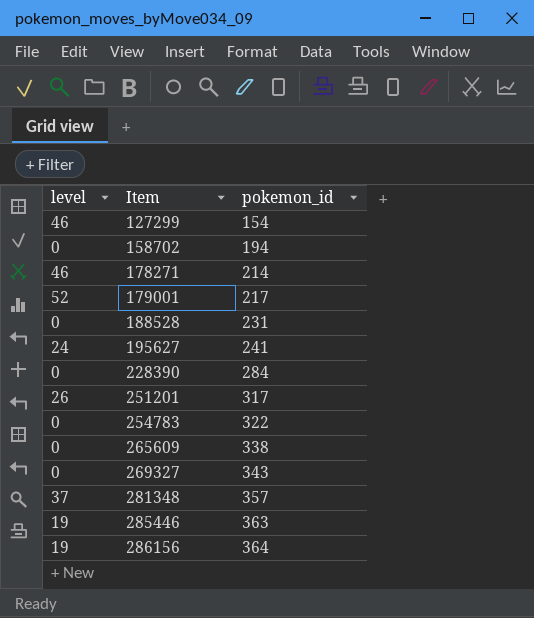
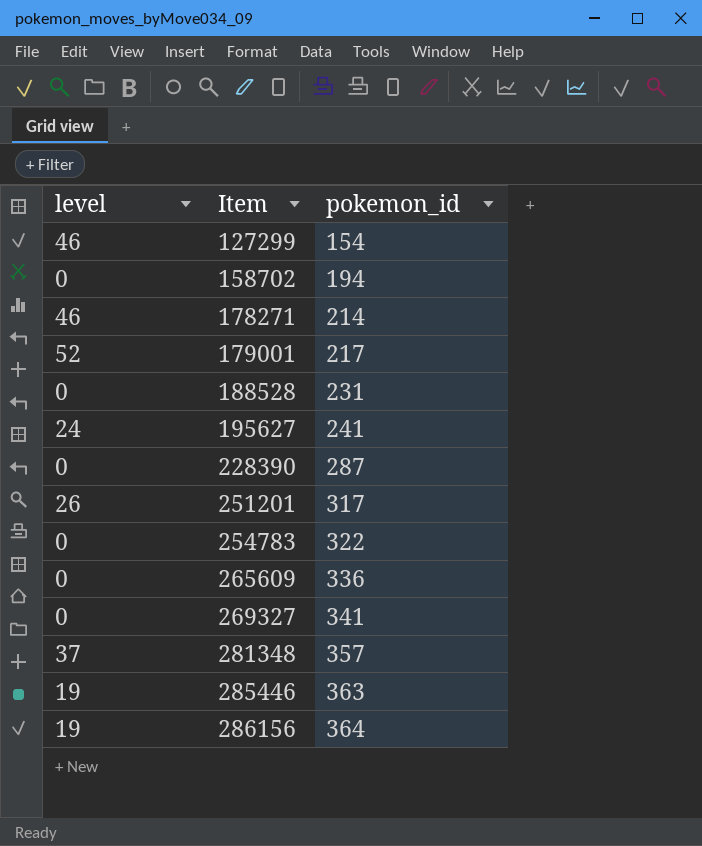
228390 | pokemon_id: 284 -> 287
265609 | pokemon_id: 338 -> 336
269327 | pokemon_id: 343 -> 341

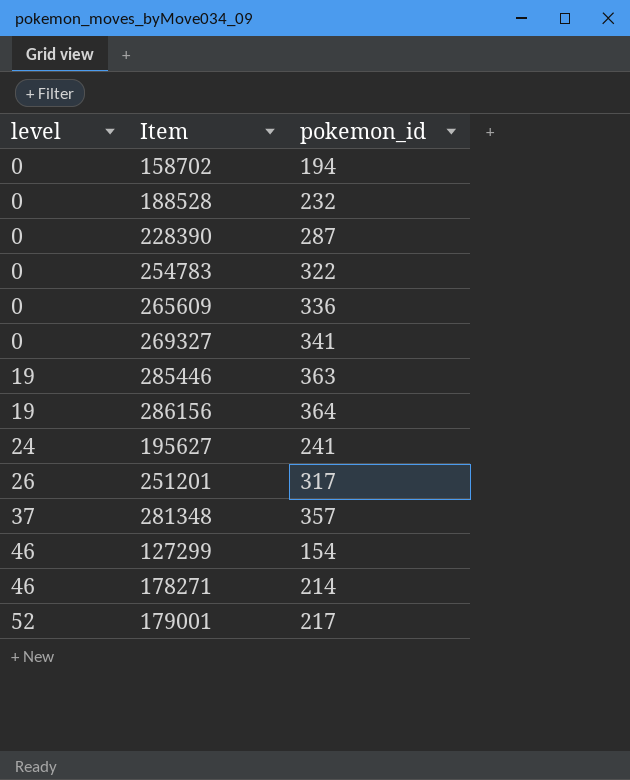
row order: Item ascending -> level ascending
188528 | pokemon_id: 231 -> 232

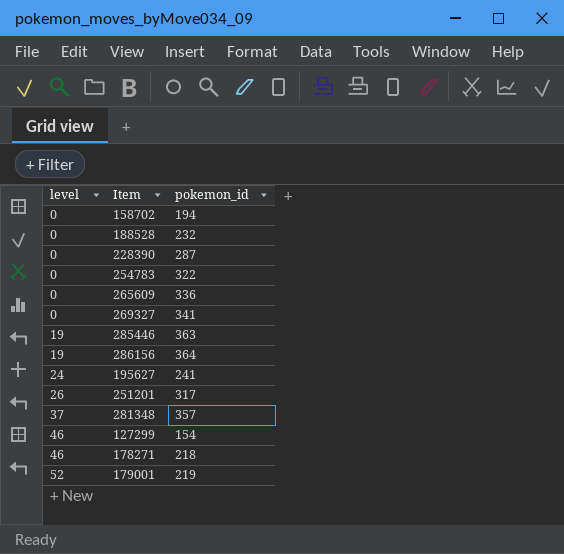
178271 | pokemon_id: 214 -> 218
179001 | pokemon_id: 217 -> 219

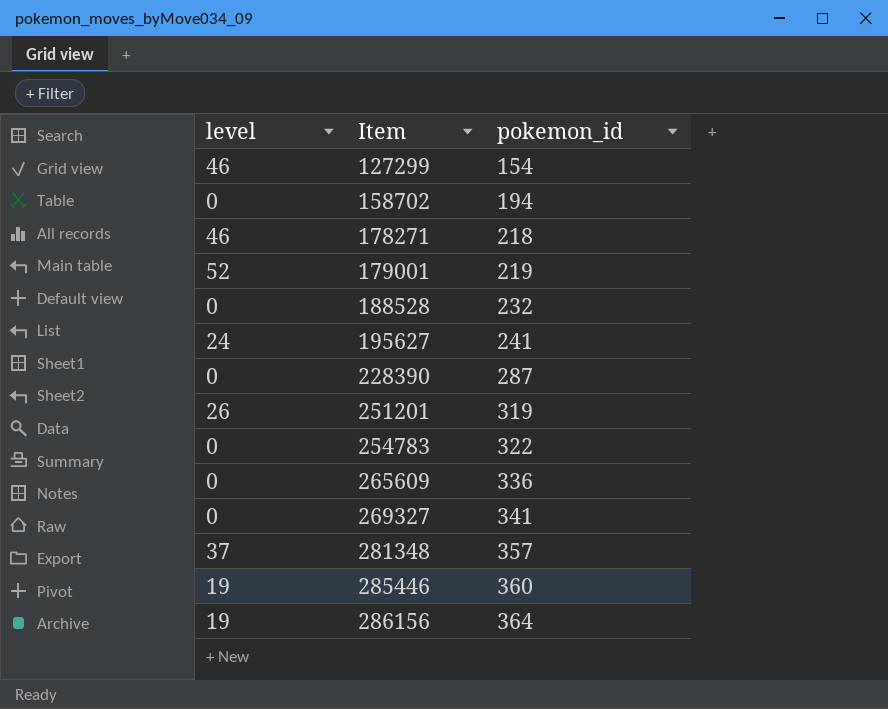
row order: level ascending -> Item ascending
251201 | pokemon_id: 317 -> 319
285446 | pokemon_id: 363 -> 360

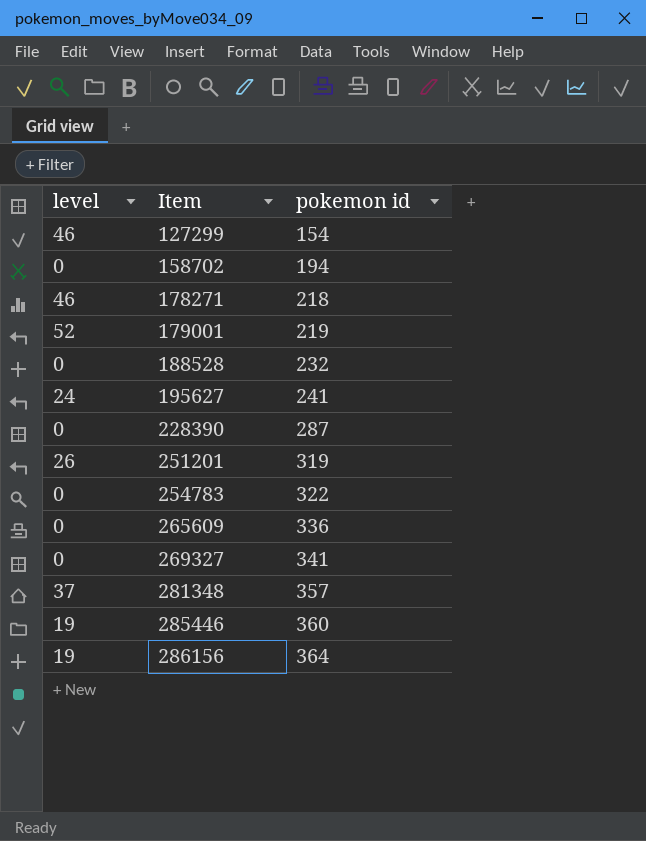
column name: pokemon_id -> pokemon id

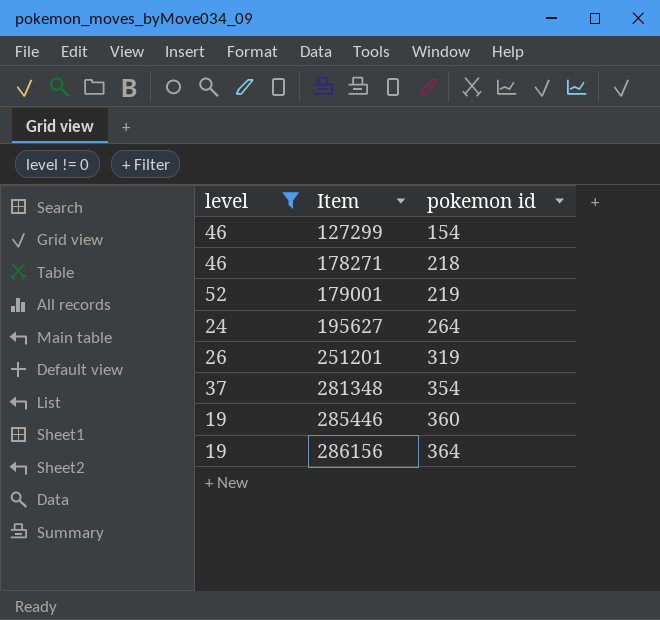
filter: none -> level != 0
195627 | pokemon id: 241 -> 264
281348 | pokemon id: 357 -> 354

